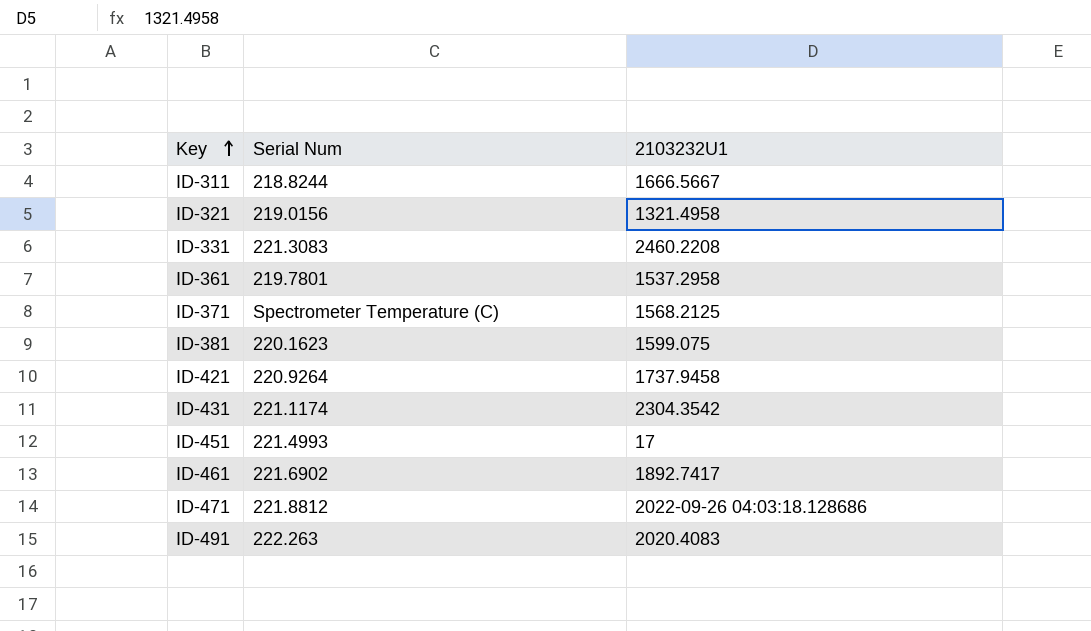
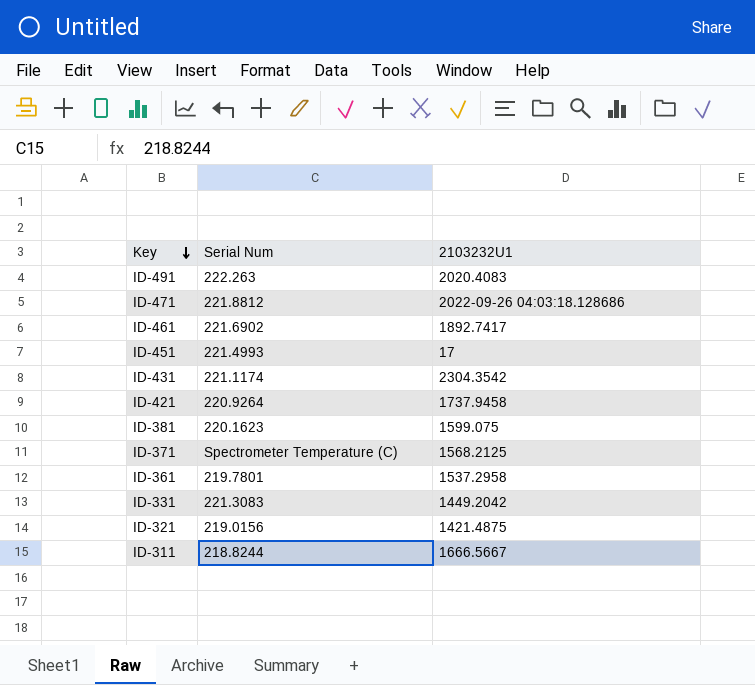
row order: Key ascending -> Key descending
ID-331 | 2103232U1: 2460.2208 -> 1449.2042
ID-321 | 2103232U1: 1321.4958 -> 1421.4875

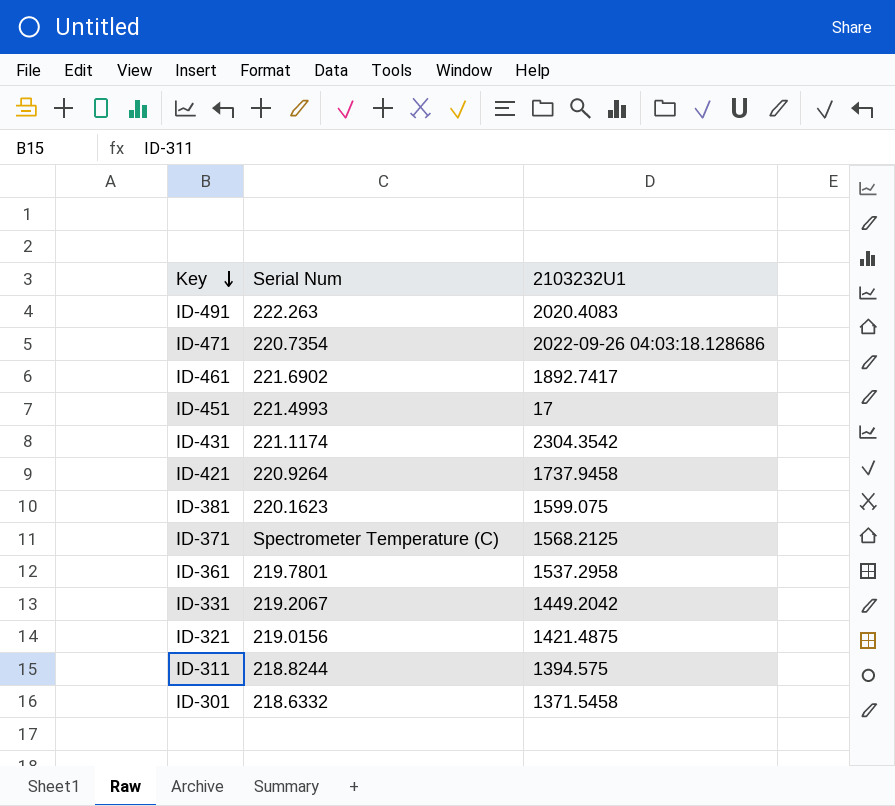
ID-471 | Serial Num: 221.8812 -> 220.7354
ID-331 | Serial Num: 221.3083 -> 219.2067
ID-311 | 2103232U1: 1666.5667 -> 1394.575
row ID-301: none -> 218.6332 | 1371.5458

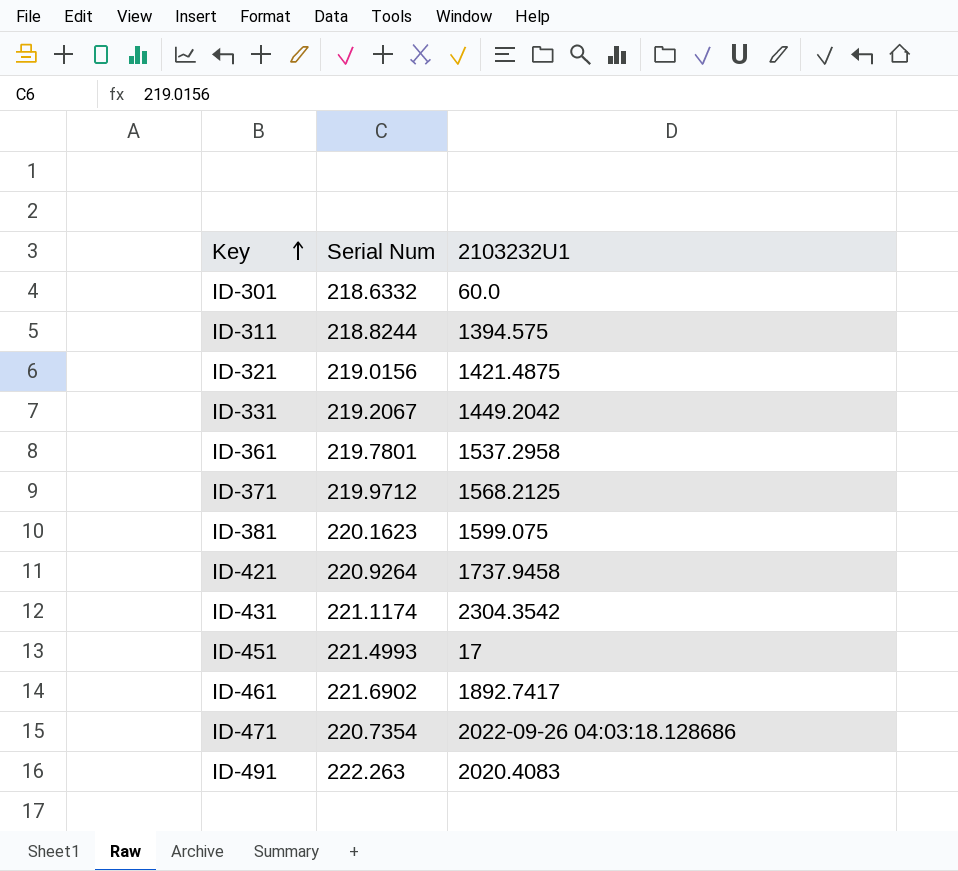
row order: Key descending -> Key ascending
ID-301 | 2103232U1: 1371.5458 -> 60.0
ID-371 | Serial Num: Spectrometer Temperature (C) -> 219.9712

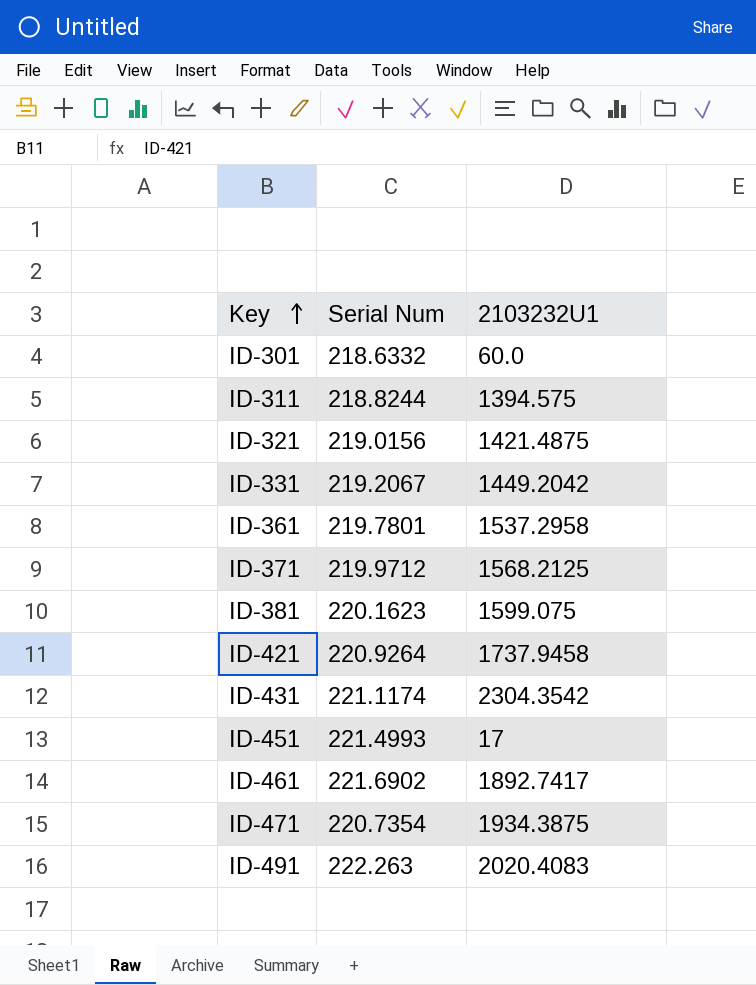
ID-471 | 2103232U1: 2022-09-26 04:03:18.128686 -> 1934.3875

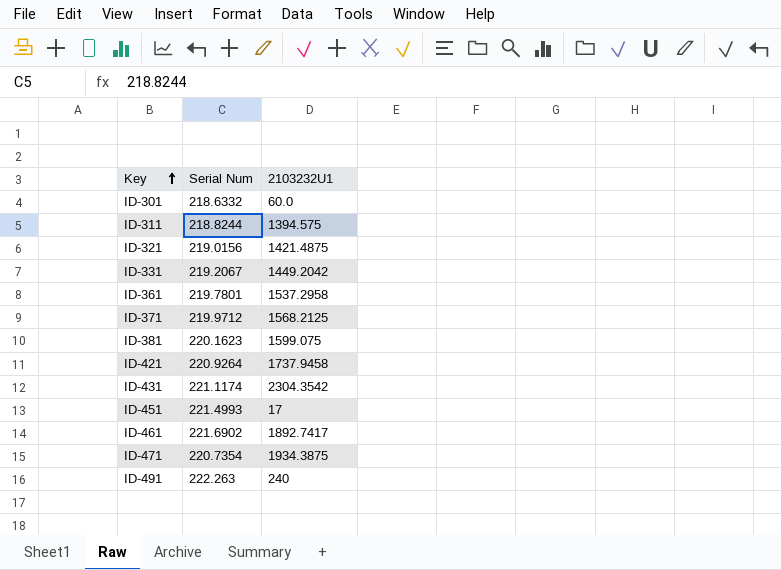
ID-491 | 2103232U1: 2020.4083 -> 240

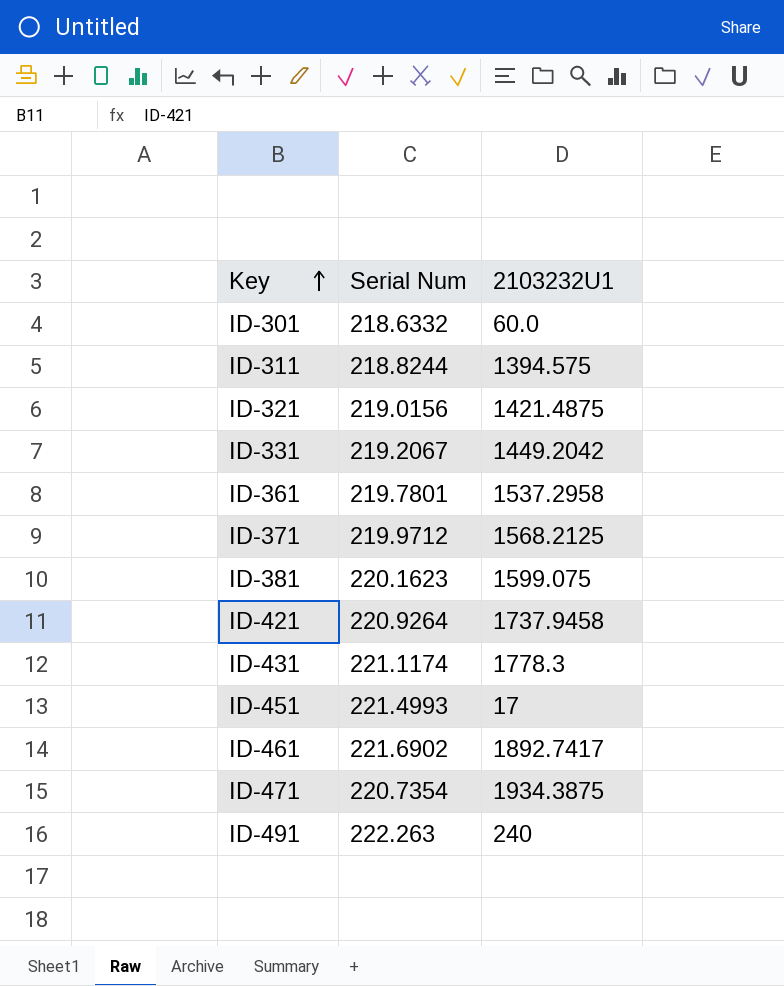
ID-431 | 2103232U1: 2304.3542 -> 1778.3

